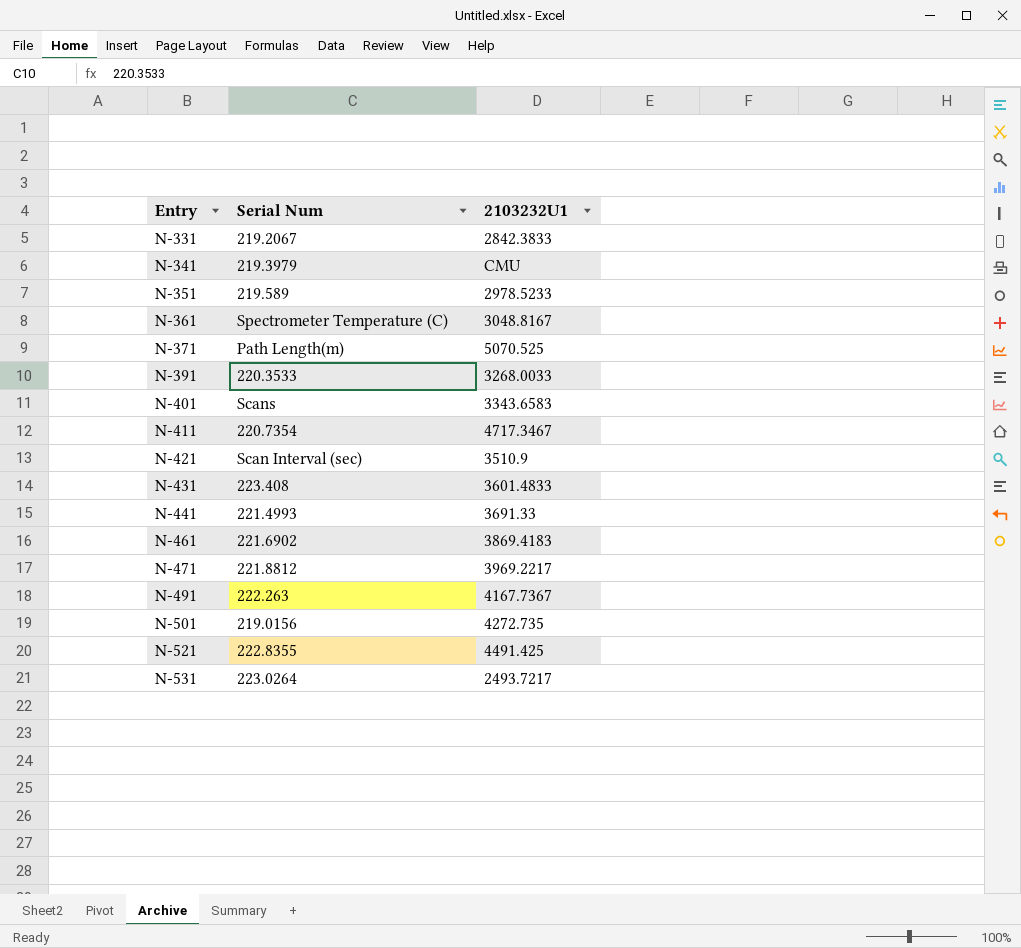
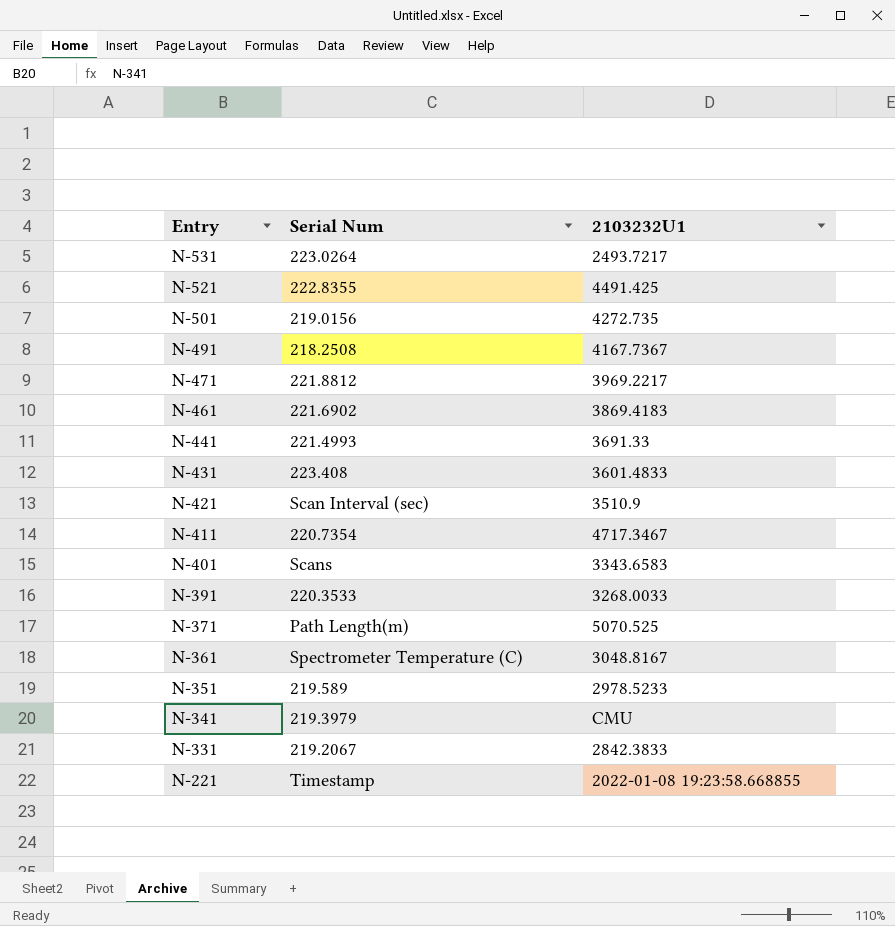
row order: Entry ascending -> Entry descending
N-491 | Serial Num: 222.263 -> 218.2508
row N-221: none -> Timestamp | 2022-01-08 19:23:58.668855

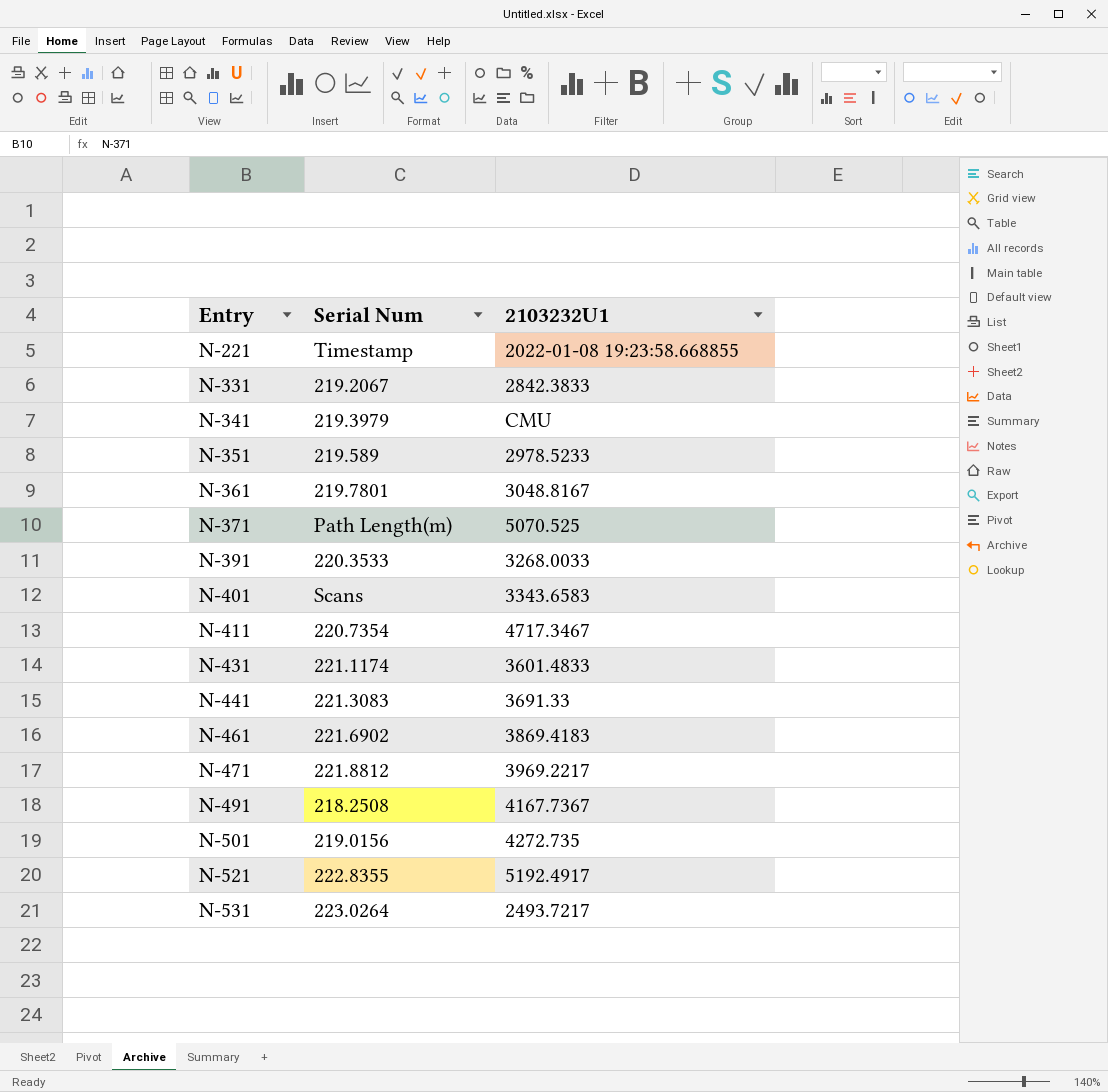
row order: Entry descending -> Entry ascending
row N-421: Scan Interval (sec) | 3510.9 -> none
N-361 | Serial Num: Spectrometer Temperature (C) -> 219.7801
N-431 | Serial Num: 223.408 -> 221.1174
N-441 | Serial Num: 221.4993 -> 221.3083
N-521 | 2103232U1: 4491.425 -> 5192.4917

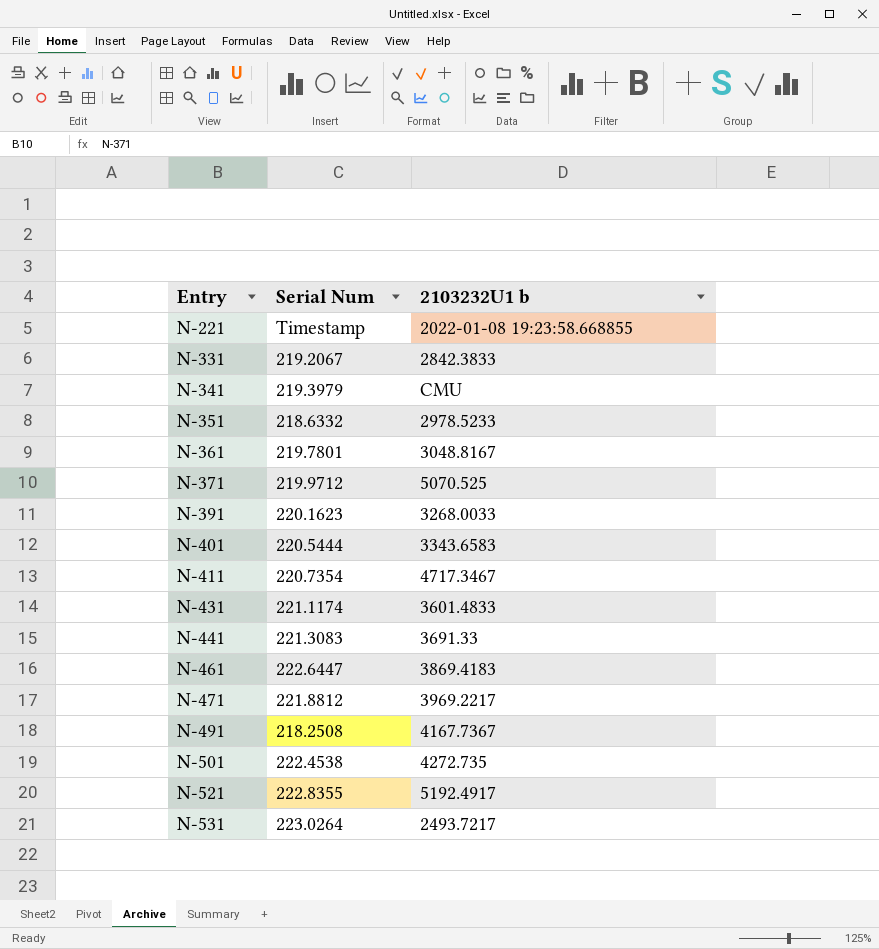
column name: 2103232U1 -> 2103232U1 b
N-351 | Serial Num: 219.589 -> 218.6332
N-371 | Serial Num: Path Length(m) -> 219.9712
N-391 | Serial Num: 220.3533 -> 220.1623
N-401 | Serial Num: Scans -> 220.5444
N-461 | Serial Num: 221.6902 -> 222.6447
N-501 | Serial Num: 219.0156 -> 222.4538

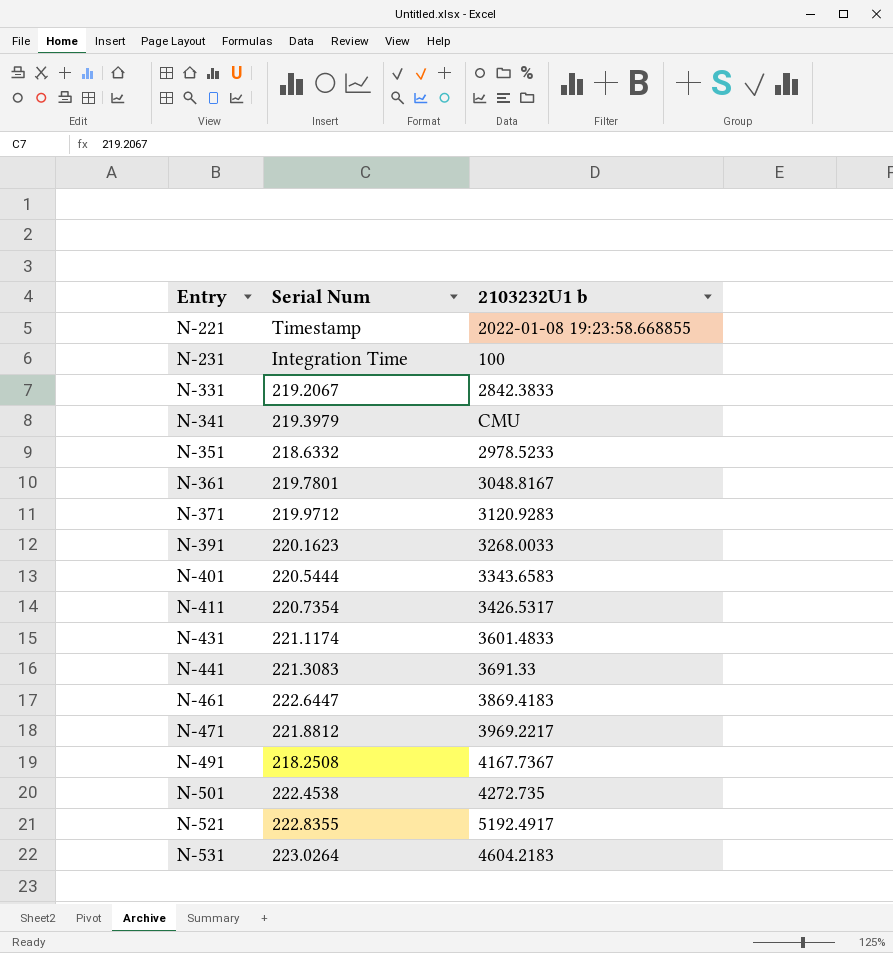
row N-231: none -> Integration Time | 100
N-371 | 2103232U1 b: 5070.525 -> 3120.9283
N-411 | 2103232U1 b: 4717.3467 -> 3426.5317
N-531 | 2103232U1 b: 2493.7217 -> 4604.2183

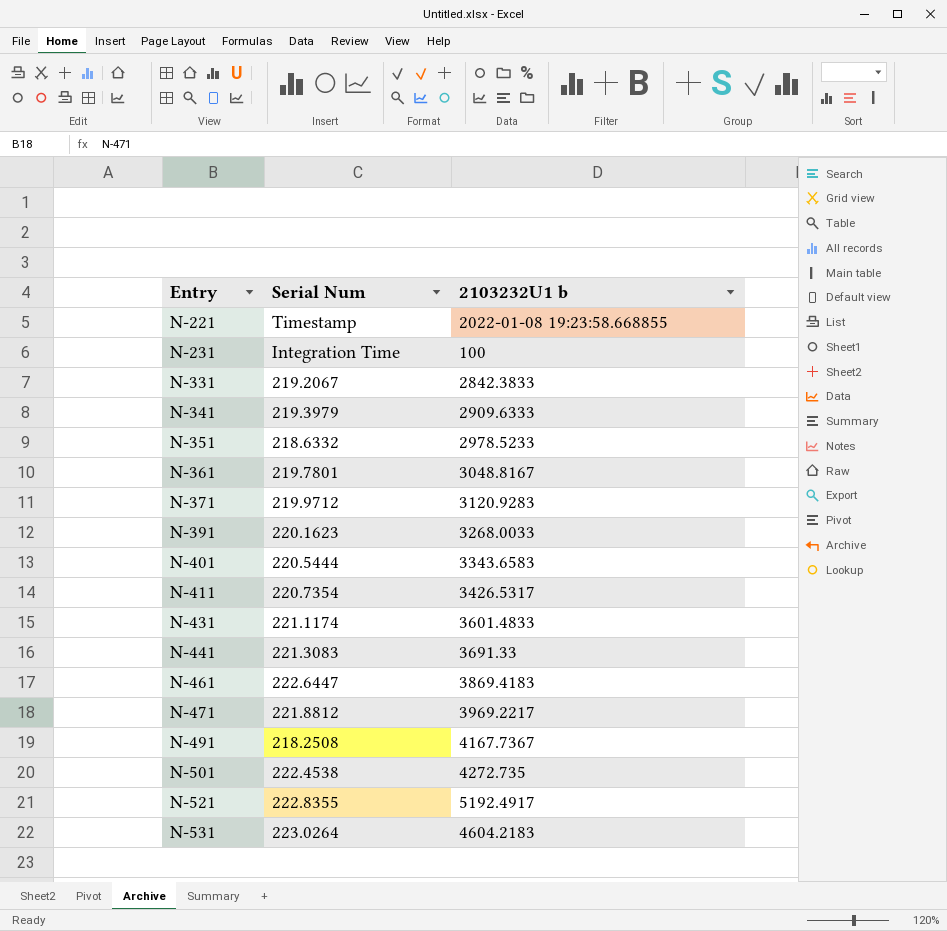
N-341 | 2103232U1 b: CMU -> 2909.6333

